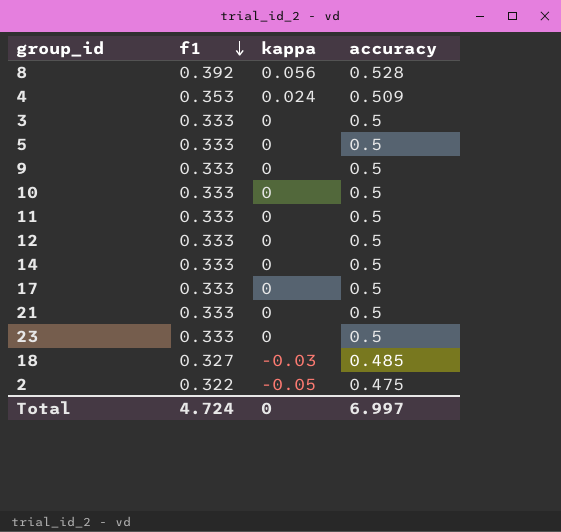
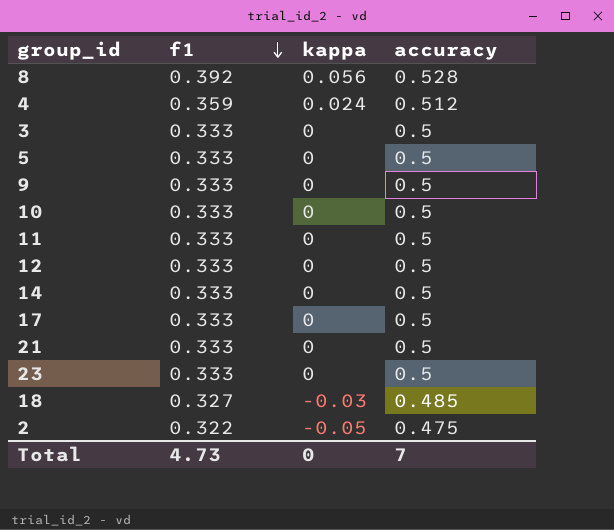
4 | f1: 0.353 -> 0.359
4 | accuracy: 0.509 -> 0.512
Total | f1: 4.724 -> 4.73
Total | accuracy: 6.997 -> 7

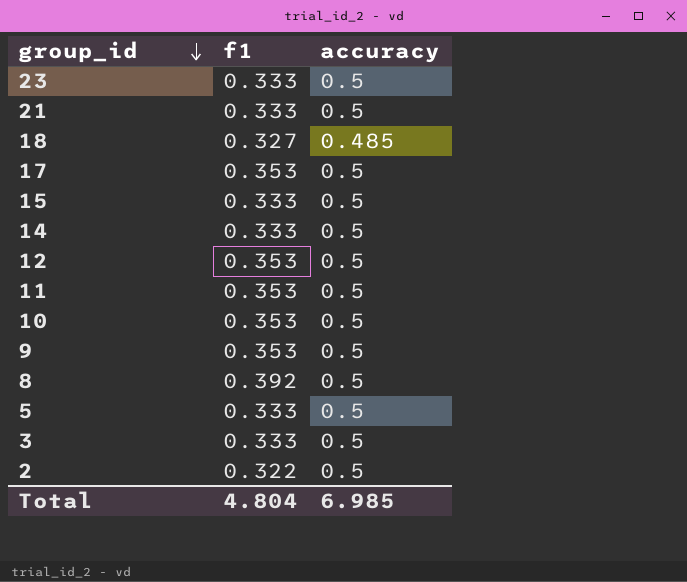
row order: f1 descending -> group_id descending
column kappa | position: 3 -> none
row 4: 0.359 | 0.024 | 0.512 -> none
17 | f1: 0.333 -> 0.353
row 15: none -> 0.333 | 0.5
12 | f1: 0.333 -> 0.353
11 | f1: 0.333 -> 0.353
10 | f1: 0.333 -> 0.353
9 | f1: 0.333 -> 0.353
8 | accuracy: 0.528 -> 0.5
2 | accuracy: 0.475 -> 0.5
Total | f1: 4.73 -> 4.804
Total | accuracy: 7 -> 6.985

